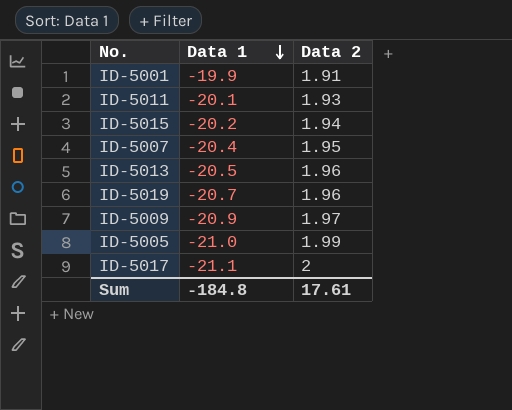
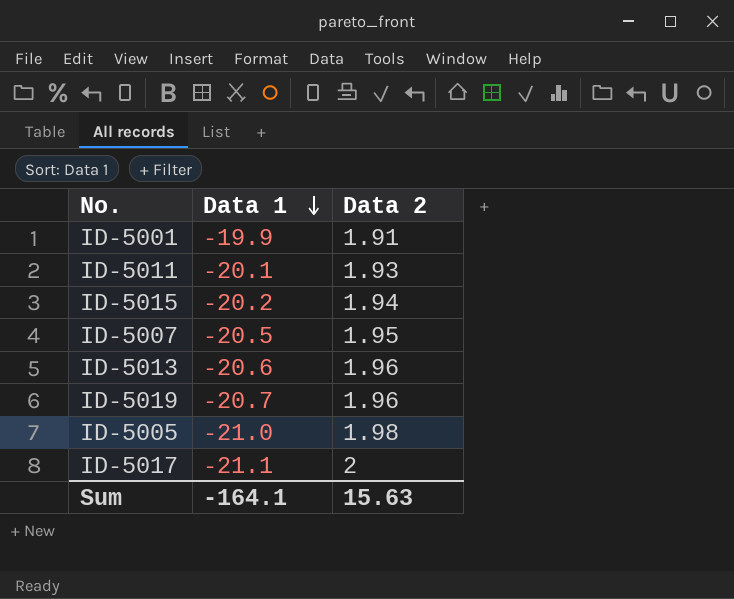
row ID-5009: -20.9 | 1.97 -> none
ID-5007 | Data 1: -20.4 -> -20.5
ID-5013 | Data 1: -20.5 -> -20.6
ID-5005 | Data 2: 1.99 -> 1.98
Sum | Data 1: -184.8 -> -164.1
Sum | Data 2: 17.61 -> 15.63

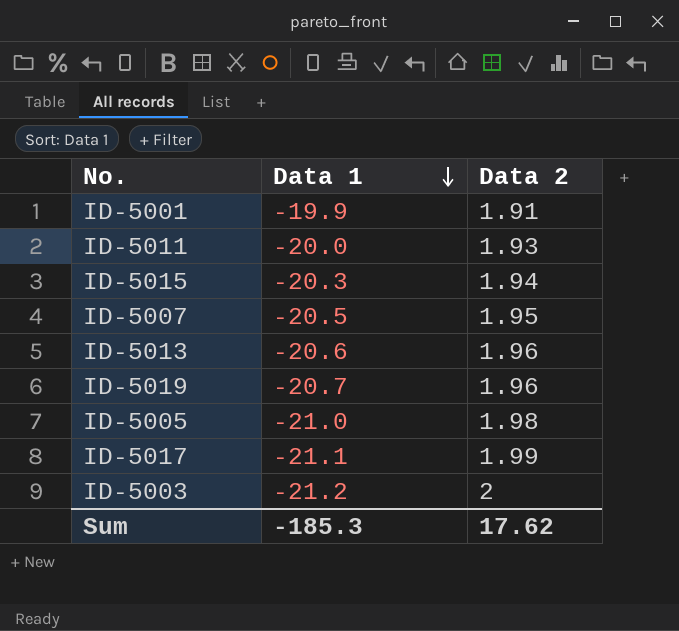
ID-5011 | Data 1: -20.1 -> -20.0
ID-5015 | Data 1: -20.2 -> -20.3
ID-5017 | Data 2: 2 -> 1.99
row ID-5003: none -> -21.2 | 2
Sum | Data 1: -164.1 -> -185.3
Sum | Data 2: 15.63 -> 17.62

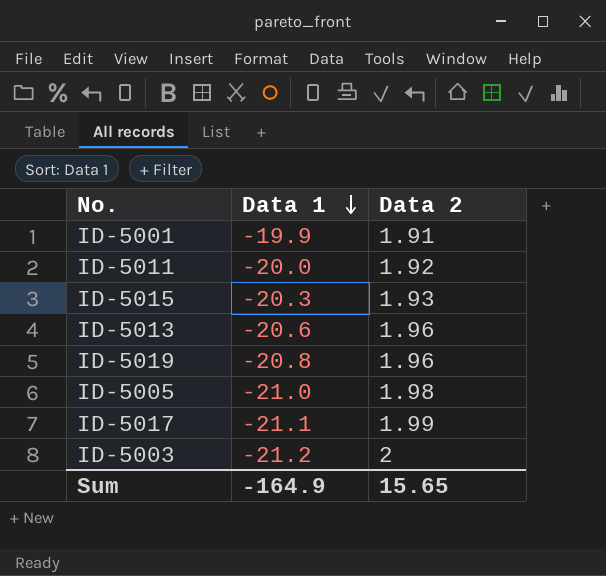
row ID-5007: -20.5 | 1.95 -> none
ID-5011 | Data 2: 1.93 -> 1.92
ID-5015 | Data 2: 1.94 -> 1.93
ID-5019 | Data 1: -20.7 -> -20.8
Sum | Data 1: -185.3 -> -164.9
Sum | Data 2: 17.62 -> 15.65

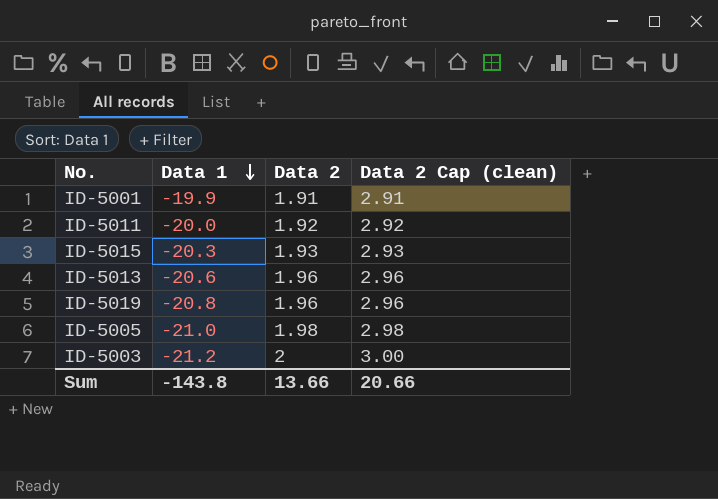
column Data 2 Cap (clean) | formula: none -> [Data 2] + 1
row ID-5017: -21.1 | 1.99 -> none
Sum | Data 1: -164.9 -> -143.8
Sum | Data 2: 15.65 -> 13.66

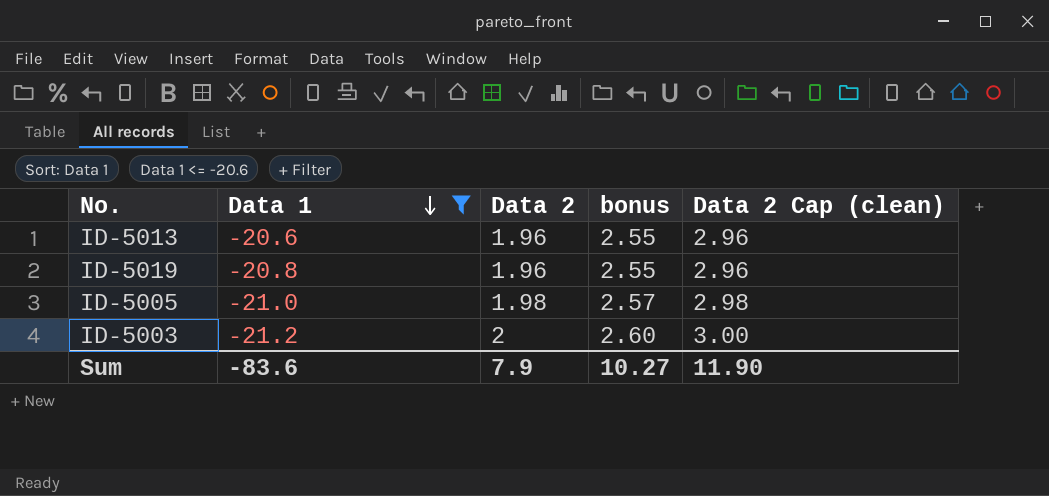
filter: none -> Data 1 <= -20.6
column bonus | formula: none -> [Data 2] * 1.3
Sum | Data 1: -143.8 -> -83.6
Sum | Data 2: 13.66 -> 7.9
Sum | Data 2 Cap (clean): 20.66 -> 11.90

